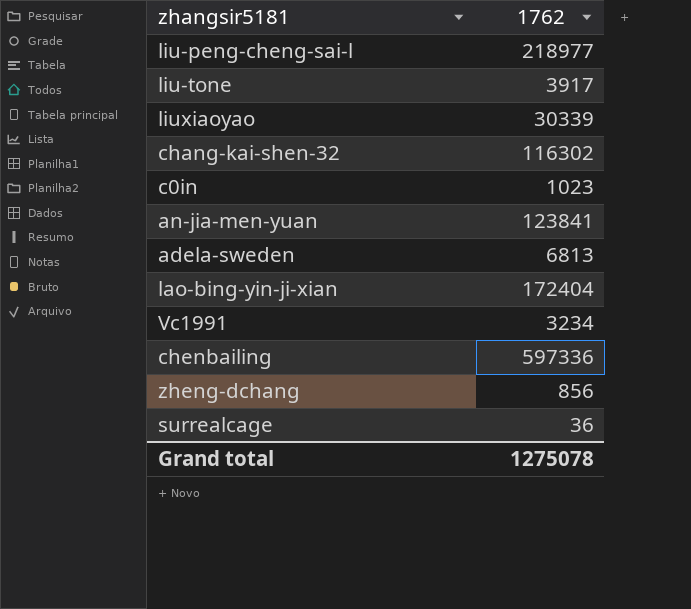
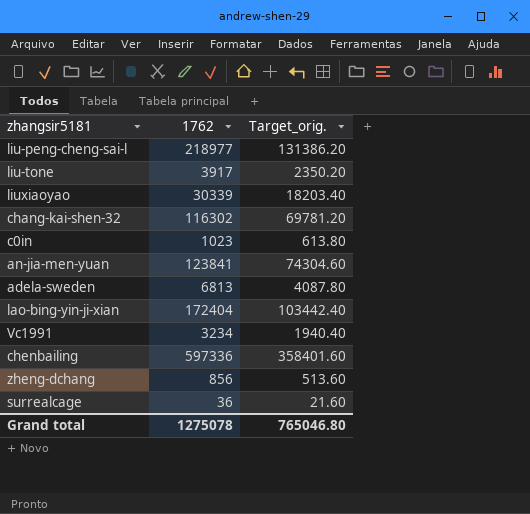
column Target_orig. | formula: none -> [1762] * 0.6

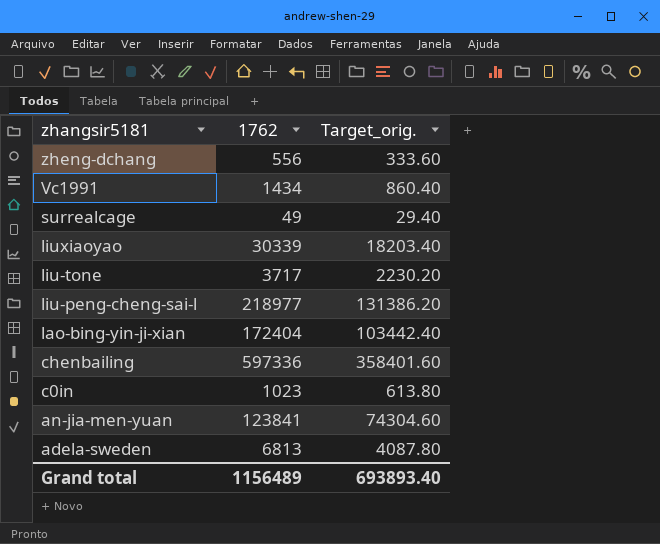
row order: none -> zhangsir5181 descending
row chang-kai-shen-32: 116302 | 69781.20 -> none
zheng-dchang | 1762: 856 -> 556
zheng-dchang | Target_orig.: 513.60 -> 333.60
Vc1991 | 1762: 3234 -> 1434
Vc1991 | Target_orig.: 1940.40 -> 860.40
surrealcage | 1762: 36 -> 49
surrealcage | Target_orig.: 21.60 -> 29.40
liu-tone | 1762: 3917 -> 3717
liu-tone | Target_orig.: 2350.20 -> 2230.20
Grand total | 1762: 1275078 -> 1156489
Grand total | Target_orig.: 765046.80 -> 693893.40

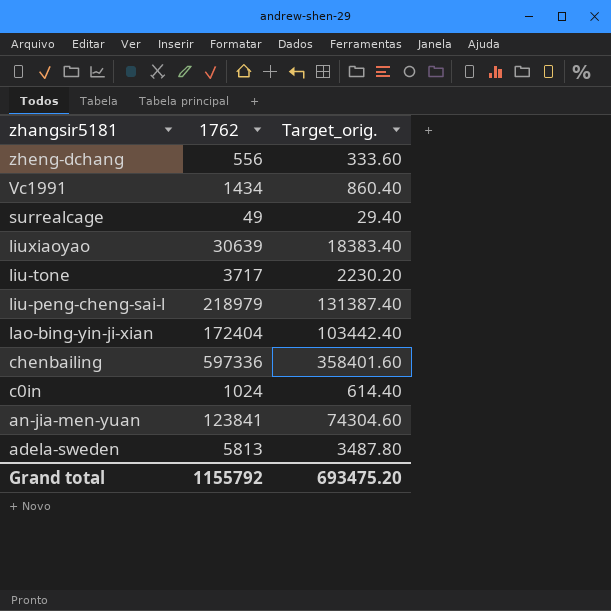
liuxiaoyao | 1762: 30339 -> 30639
liuxiaoyao | Target_orig.: 18203.40 -> 18383.40
liu-peng-cheng-sai-l | 1762: 218977 -> 218979
liu-peng-cheng-sai-l | Target_orig.: 131386.20 -> 131387.40
c0in | 1762: 1023 -> 1024
c0in | Target_orig.: 613.80 -> 614.40
adela-sweden | 1762: 6813 -> 5813
adela-sweden | Target_orig.: 4087.80 -> 3487.80
Grand total | 1762: 1156489 -> 1155792
Grand total | Target_orig.: 693893.40 -> 693475.20

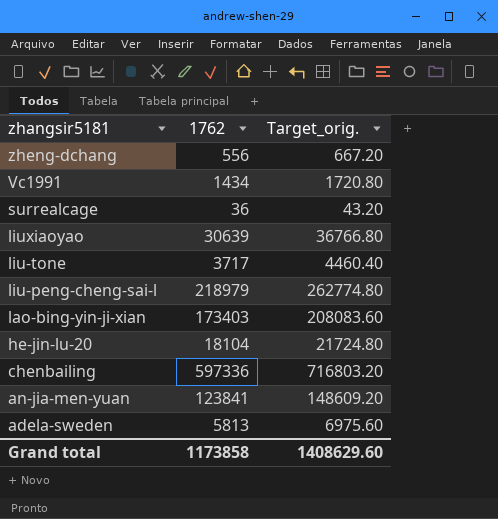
column Target_orig. | formula: [1762] * 0.6 -> [1762] * 1.2
row c0in: 1024 | 614.40 -> none
surrealcage | 1762: 49 -> 36
lao-bing-yin-ji-xian | 1762: 172404 -> 173403
row he-jin-lu-20: none -> 18104 | 21724.80
Grand total | 1762: 1155792 -> 1173858
Grand total | Target_orig.: 693475.20 -> 1408629.60

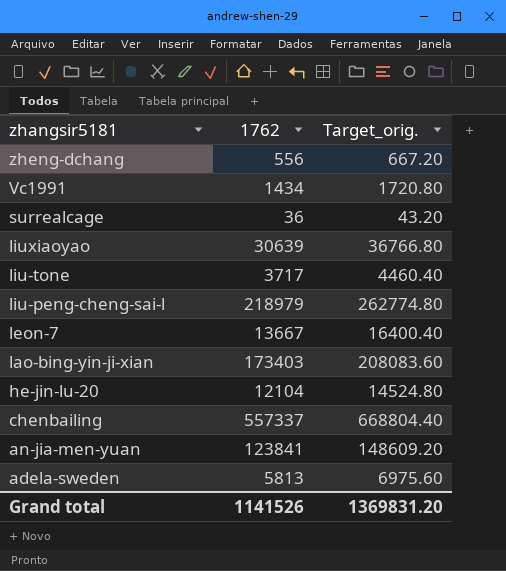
row leon-7: none -> 13667 | 16400.40
he-jin-lu-20 | 1762: 18104 -> 12104
he-jin-lu-20 | Target_orig.: 21724.80 -> 14524.80
chenbailing | 1762: 597336 -> 557337
chenbailing | Target_orig.: 716803.20 -> 668804.40
Grand total | 1762: 1173858 -> 1141526
Grand total | Target_orig.: 1408629.60 -> 1369831.20

